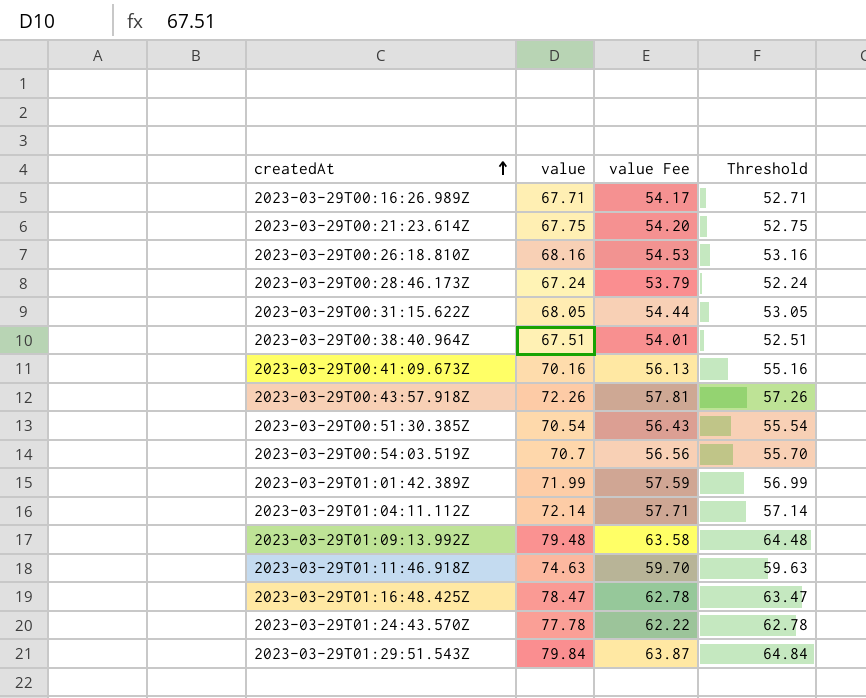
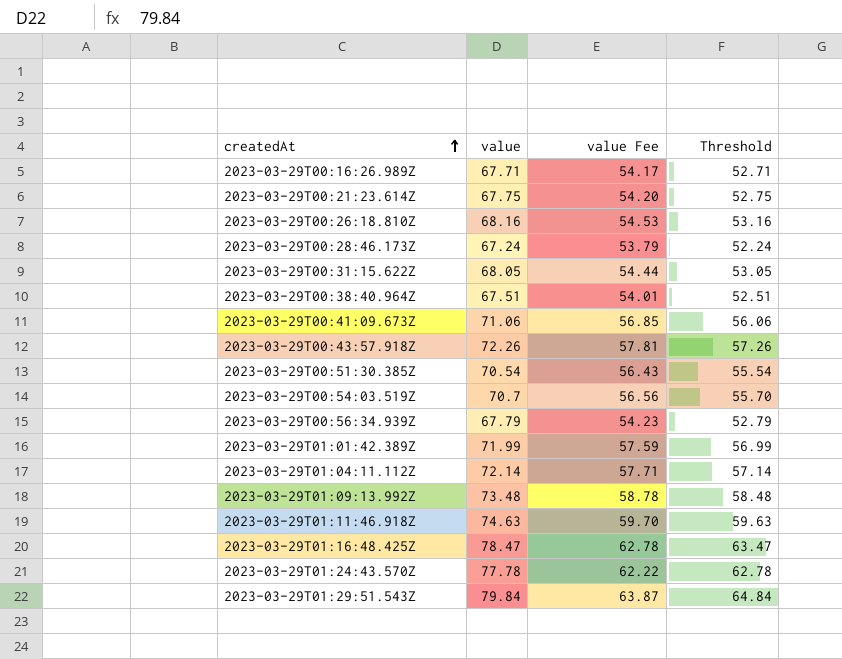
2023-03-29T00:41:09.673Z | value: 70.16 -> 71.06
2023-03-29T00:41:09.673Z | value Fee: 56.13 -> 56.85
2023-03-29T00:41:09.673Z | Threshold: 55.16 -> 56.06
row 2023-03-29T00:56:34.939Z: none -> 67.79 | 54.23 | 52.79
2023-03-29T01:09:13.992Z | value: 79.48 -> 73.48
2023-03-29T01:09:13.992Z | value Fee: 63.58 -> 58.78
2023-03-29T01:09:13.992Z | Threshold: 64.48 -> 58.48

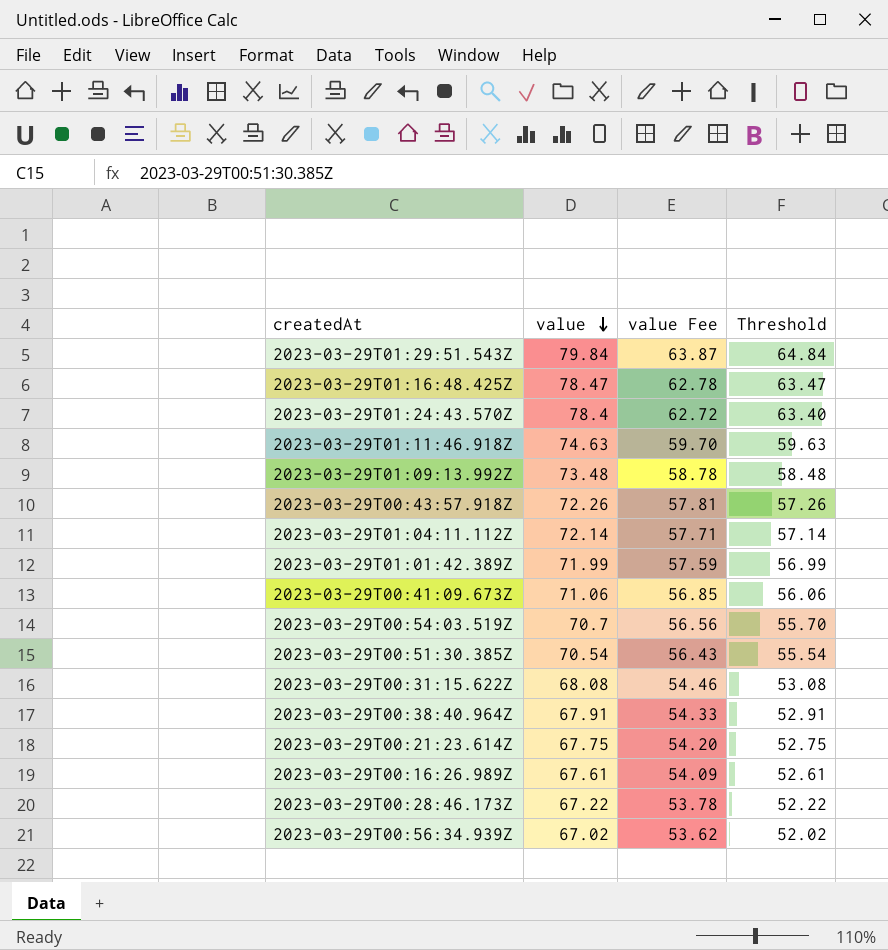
row order: createdAt ascending -> value descending
row 2023-03-29T00:26:18.810Z: 68.16 | 54.53 | 53.16 -> none
2023-03-29T01:24:43.570Z | value: 77.78 -> 78.4
2023-03-29T01:24:43.570Z | value Fee: 62.22 -> 62.72
2023-03-29T01:24:43.570Z | Threshold: 62.78 -> 63.40
2023-03-29T00:31:15.622Z | value: 68.05 -> 68.08
2023-03-29T00:31:15.622Z | value Fee: 54.44 -> 54.46
2023-03-29T00:31:15.622Z | Threshold: 53.05 -> 53.08
2023-03-29T00:38:40.964Z | value: 67.51 -> 67.91
2023-03-29T00:38:40.964Z | value Fee: 54.01 -> 54.33
2023-03-29T00:38:40.964Z | Threshold: 52.51 -> 52.91
2023-03-29T00:16:26.989Z | value: 67.71 -> 67.61
2023-03-29T00:16:26.989Z | value Fee: 54.17 -> 54.09
2023-03-29T00:16:26.989Z | Threshold: 52.71 -> 52.61
2023-03-29T00:28:46.173Z | value: 67.24 -> 67.22
2023-03-29T00:28:46.173Z | value Fee: 53.79 -> 53.78
2023-03-29T00:28:46.173Z | Threshold: 52.24 -> 52.22
2023-03-29T00:56:34.939Z | value: 67.79 -> 67.02
2023-03-29T00:56:34.939Z | value Fee: 54.23 -> 53.62
2023-03-29T00:56:34.939Z | Threshold: 52.79 -> 52.02

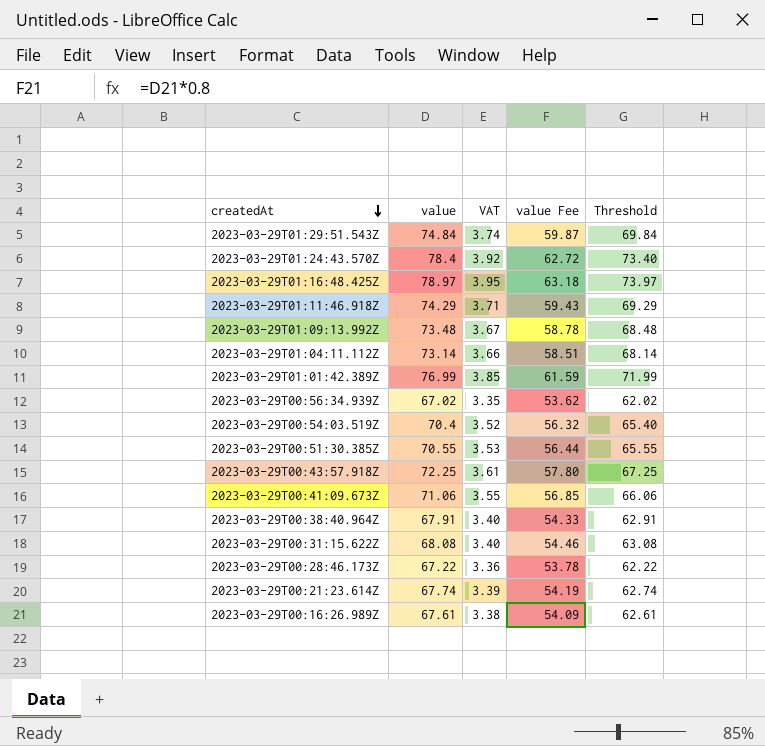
row order: value descending -> createdAt descending
column VAT | formula: none -> [value] * 0.05
column Threshold | formula: [value] - 15 -> [value] - 5
2023-03-29T01:29:51.543Z | value: 79.84 -> 74.84
2023-03-29T01:29:51.543Z | value Fee: 63.87 -> 59.87
2023-03-29T01:16:48.425Z | value: 78.47 -> 78.97
2023-03-29T01:16:48.425Z | value Fee: 62.78 -> 63.18
2023-03-29T01:11:46.918Z | value: 74.63 -> 74.29
2023-03-29T01:11:46.918Z | value Fee: 59.70 -> 59.43
2023-03-29T01:04:11.112Z | value: 72.14 -> 73.14
2023-03-29T01:04:11.112Z | value Fee: 57.71 -> 58.51
2023-03-29T01:01:42.389Z | value: 71.99 -> 76.99
2023-03-29T01:01:42.389Z | value Fee: 57.59 -> 61.59
2023-03-29T00:54:03.519Z | value: 70.7 -> 70.4
2023-03-29T00:54:03.519Z | value Fee: 56.56 -> 56.32
2023-03-29T00:51:30.385Z | value: 70.54 -> 70.55
2023-03-29T00:51:30.385Z | value Fee: 56.43 -> 56.44
2023-03-29T00:43:57.918Z | value: 72.26 -> 72.25
2023-03-29T00:43:57.918Z | value Fee: 57.81 -> 57.80
2023-03-29T00:21:23.614Z | value: 67.75 -> 67.74
2023-03-29T00:21:23.614Z | value Fee: 54.20 -> 54.19

